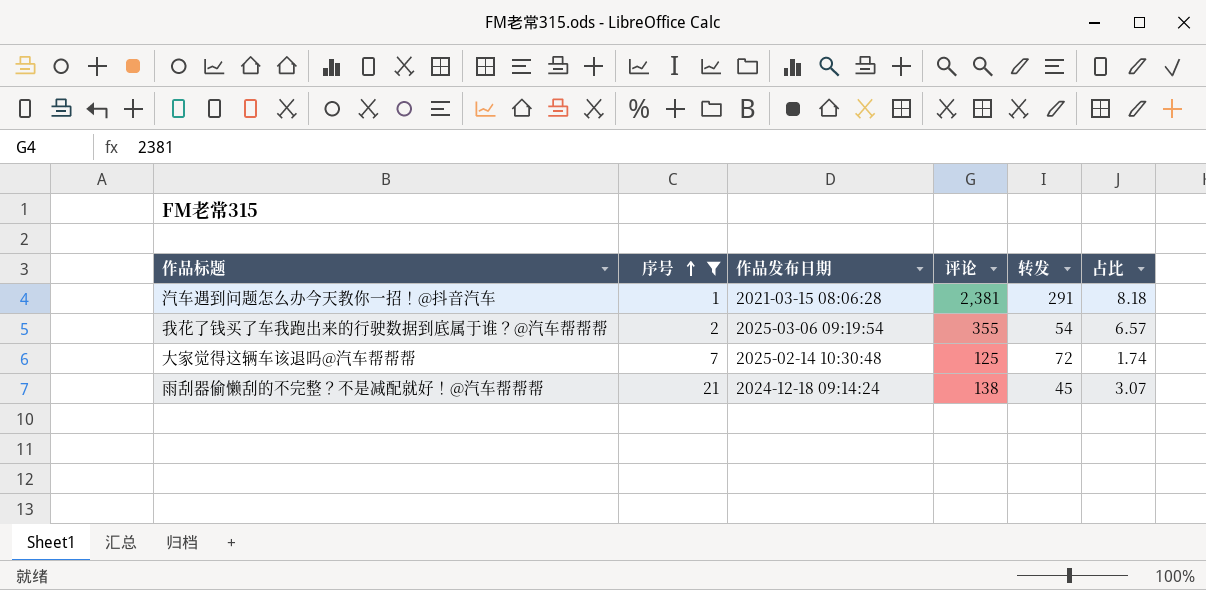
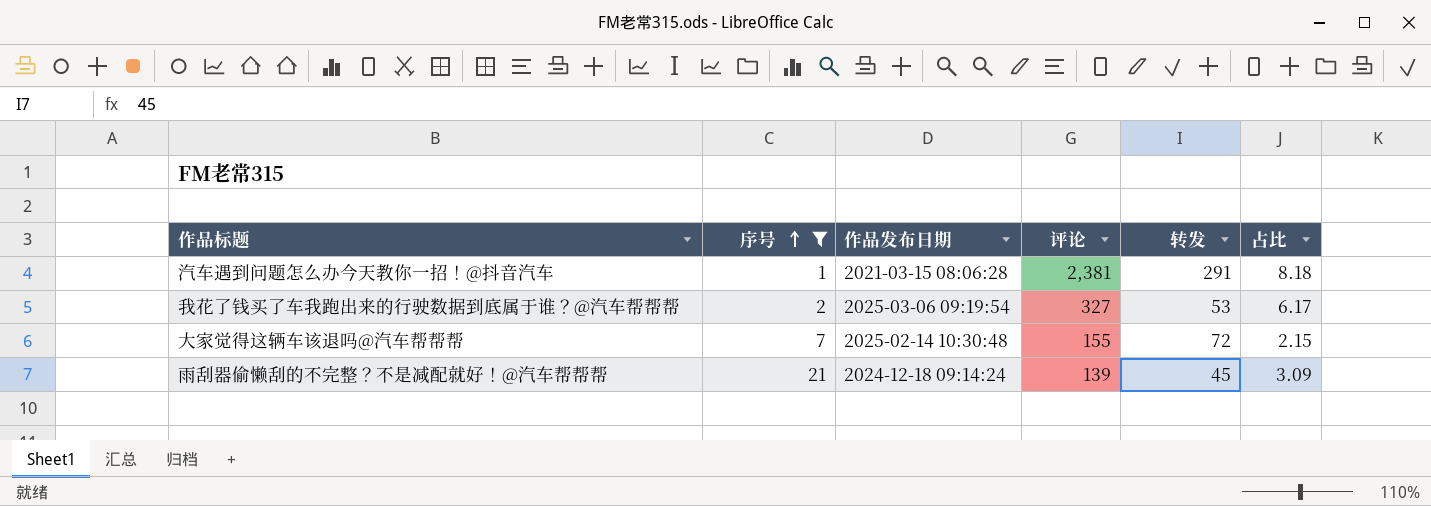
我花了钱买了车我跑出来的行驶数据到底属于谁？@汽车帮帮帮 | 评论: 355 -> 327
我花了钱买了车我跑出来的行驶数据到底属于谁？@汽车帮帮帮 | 转发: 54 -> 53
我花了钱买了车我跑出来的行驶数据到底属于谁？@汽车帮帮帮 | 占比: 6.57 -> 6.17
大家觉得这辆车该退吗@汽车帮帮帮 | 评论: 125 -> 155
大家觉得这辆车该退吗@汽车帮帮帮 | 占比: 1.74 -> 2.15
雨刮器偷懒刮的不完整？不是减配就好！@汽车帮帮帮 | 评论: 138 -> 139
雨刮器偷懒刮的不完整？不是减配就好！@汽车帮帮帮 | 占比: 3.07 -> 3.09

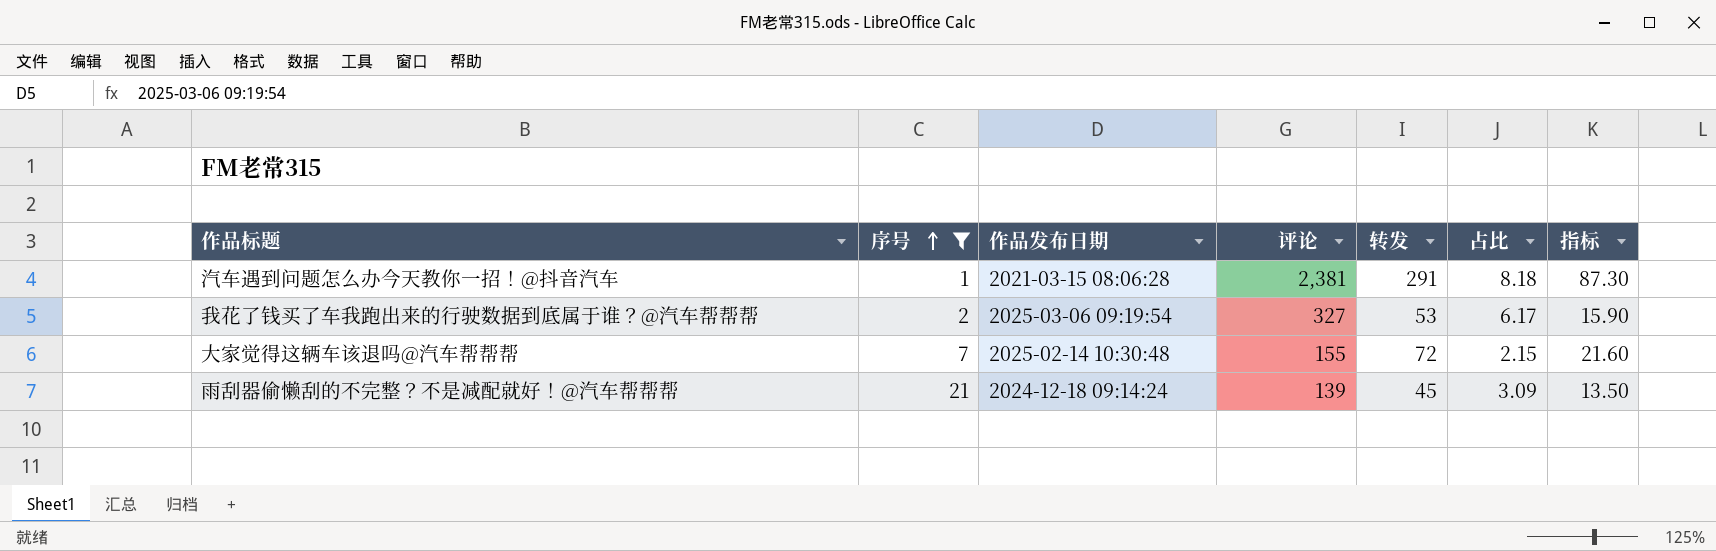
column 指标 | formula: none -> [转发] * 0.3

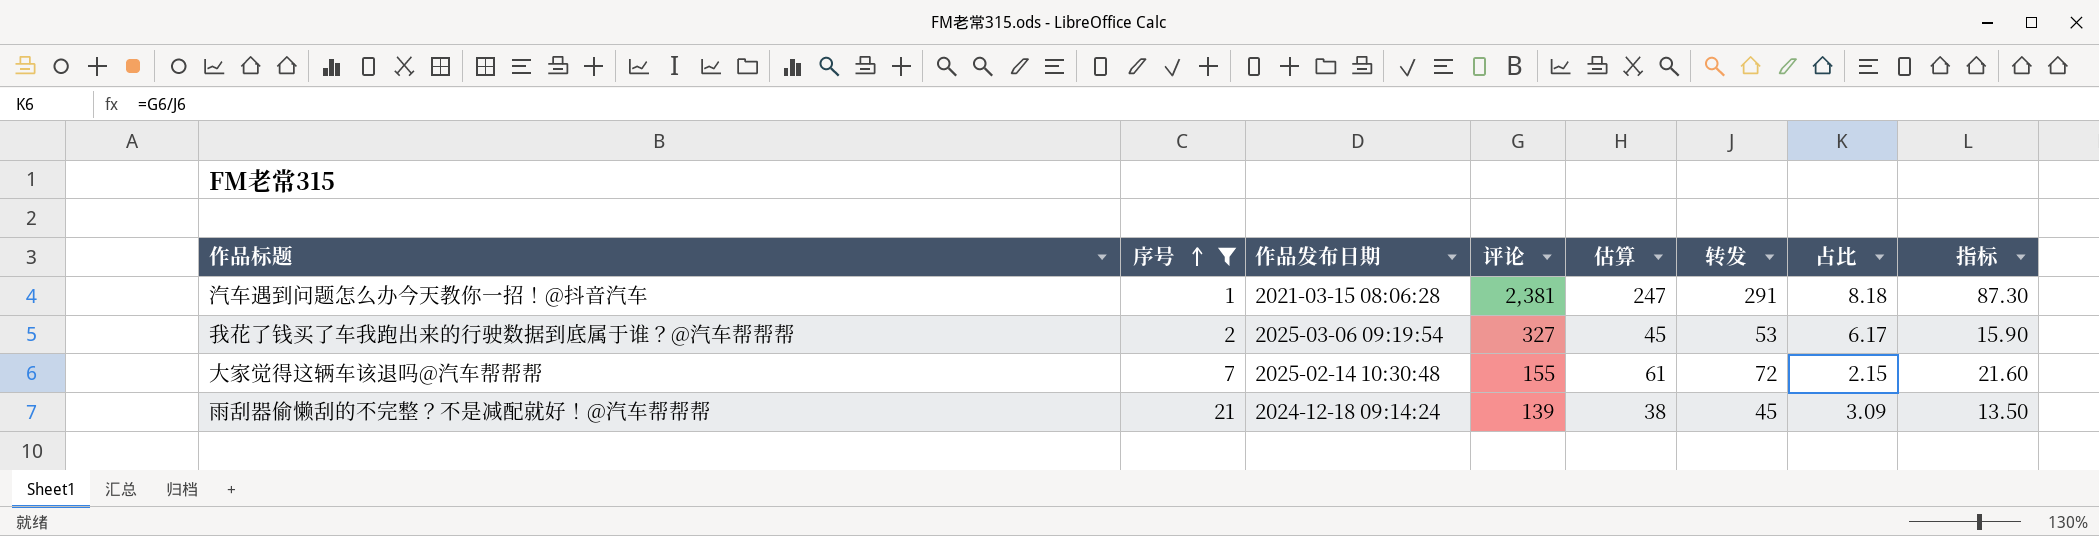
column 估算 | formula: none -> [转发] * 0.85

